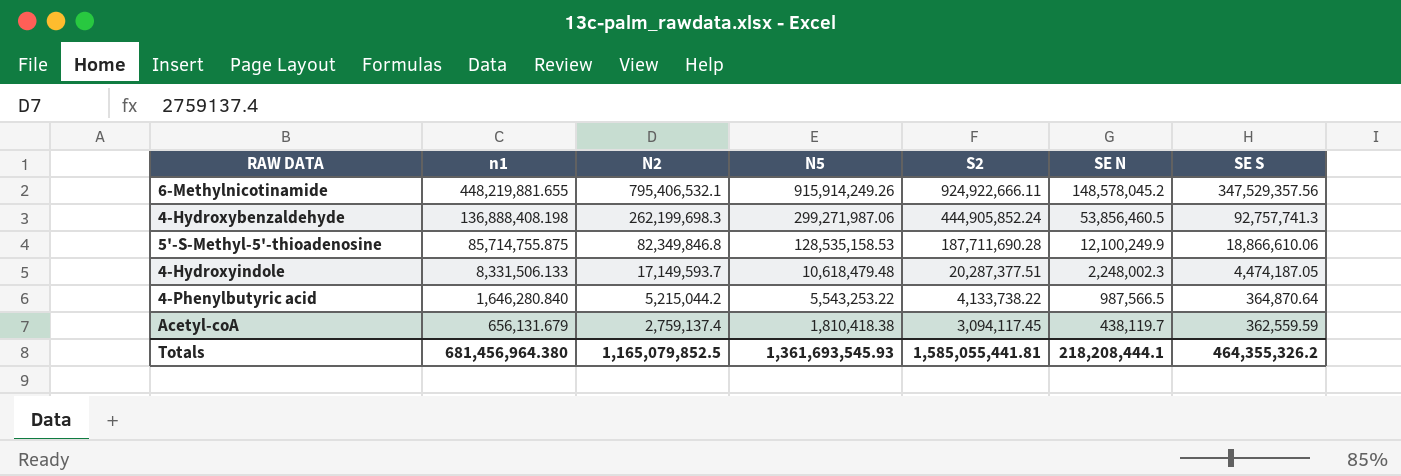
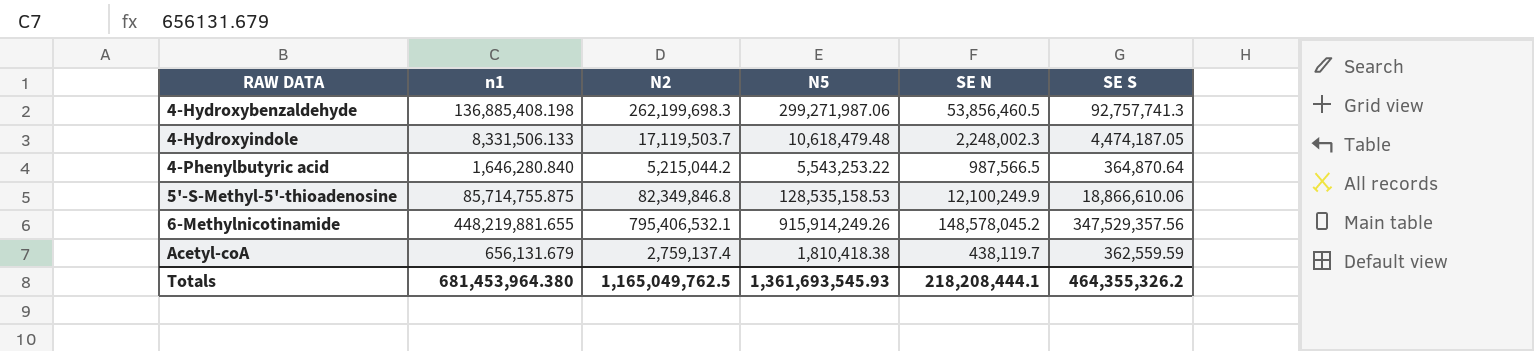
row order: n1 descending -> RAW DATA ascending
column S2 | position: 5 -> none
4-Hydroxybenzaldehyde | n1: 136,888,408.198 -> 136,885,408.198
4-Hydroxyindole | N2: 17,149,593.7 -> 17,119,503.7
Totals | n1: 681,456,964.380 -> 681,453,964.380
Totals | N2: 1,165,079,852.5 -> 1,165,049,762.5

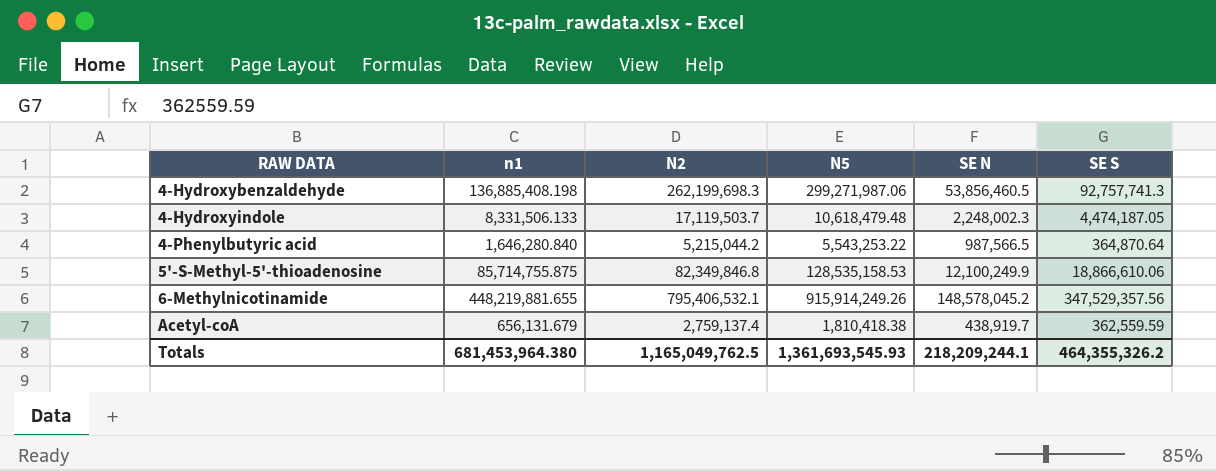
Acetyl-coA | SE N: 438,119.7 -> 438,919.7
Totals | SE N: 218,208,444.1 -> 218,209,244.1

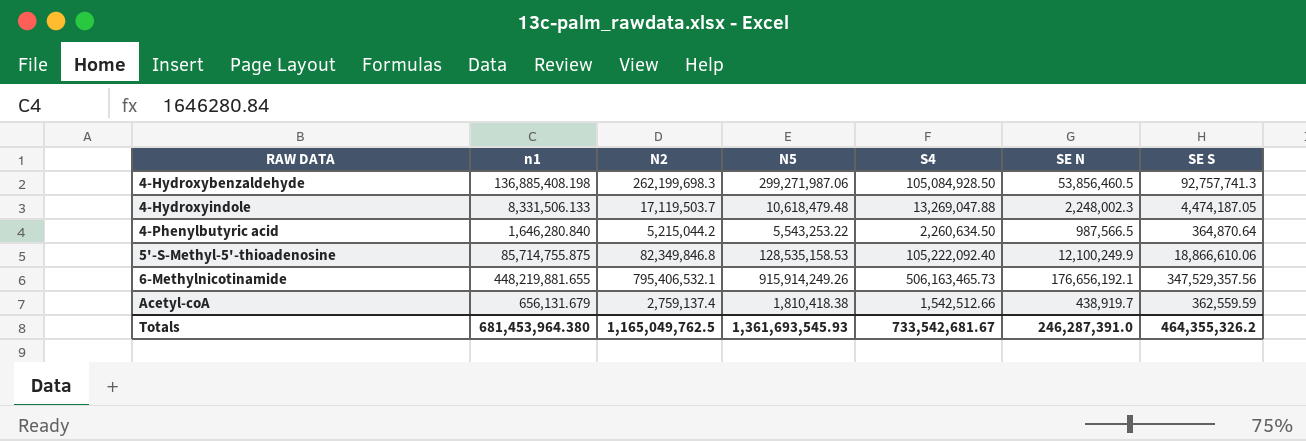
column S4 | position: none -> 5
6-Methylnicotinamide | SE N: 148,578,045.2 -> 176,656,192.1
Totals | SE N: 218,209,244.1 -> 246,287,391.0

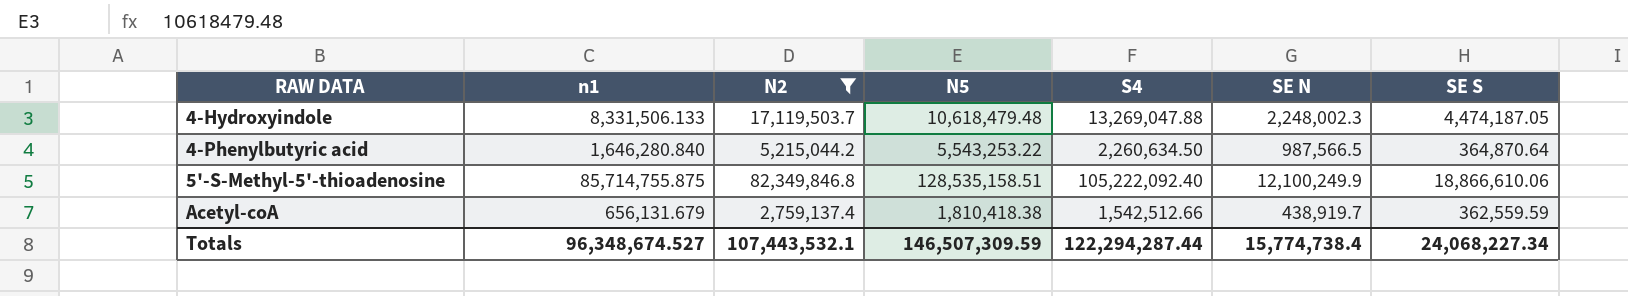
filter: none -> N2 <= 82,349,846.8
5'-S-Methyl-5'-thioadenosine | N5: 128,535,158.53 -> 128,535,158.51
Totals | n1: 681,453,964.380 -> 96,348,674.527
Totals | N2: 1,165,049,762.5 -> 107,443,532.1
Totals | N5: 1,361,693,545.93 -> 146,507,309.59
Totals | S4: 733,542,681.67 -> 122,294,287.44
Totals | SE N: 246,287,391.0 -> 15,774,738.4
Totals | SE S: 464,355,326.2 -> 24,068,227.34

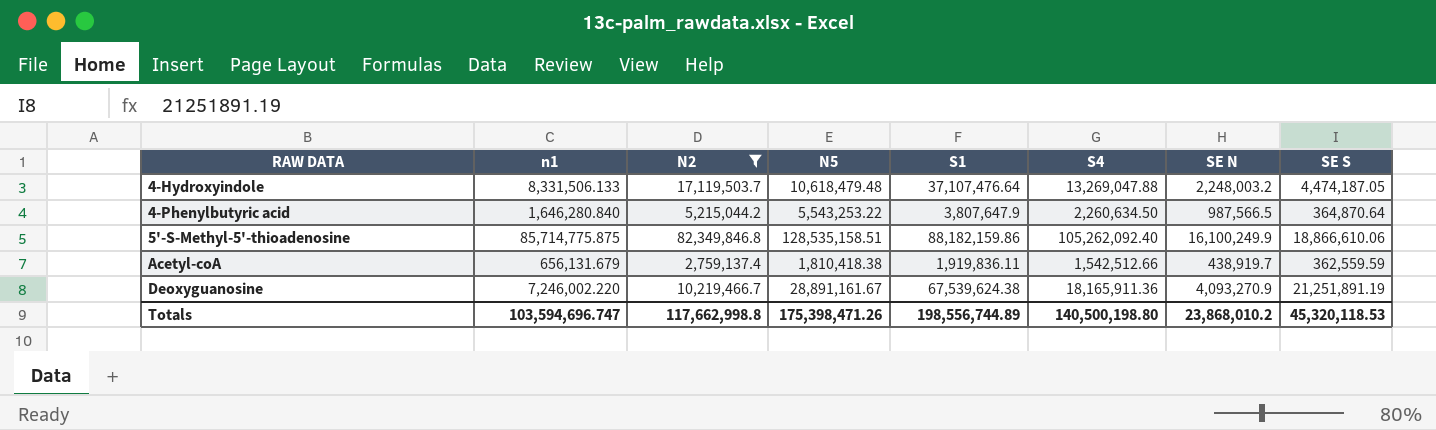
column S1 | position: none -> 5
4-Hydroxyindole | SE N: 2,248,002.3 -> 2,248,003.2
5'-S-Methyl-5'-thioadenosine | n1: 85,714,755.875 -> 85,714,775.875
5'-S-Methyl-5'-thioadenosine | S4: 105,222,092.40 -> 105,262,092.40
5'-S-Methyl-5'-thioadenosine | SE N: 12,100,249.9 -> 16,100,249.9
row Deoxyguanosine: none -> 7,246,002.220 | 10,219,466.7 | 28,891,161.67 | 67,539,624.38 | 18,165,911.36 | 4,093,270.9 | 21,251,891.19
Totals | n1: 96,348,674.527 -> 103,594,696.747
Totals | N2: 107,443,532.1 -> 117,662,998.8
Totals | N5: 146,507,309.59 -> 175,398,471.26
Totals | S4: 122,294,287.44 -> 140,500,198.80
Totals | SE N: 15,774,738.4 -> 23,868,010.2
Totals | SE S: 24,068,227.34 -> 45,320,118.53

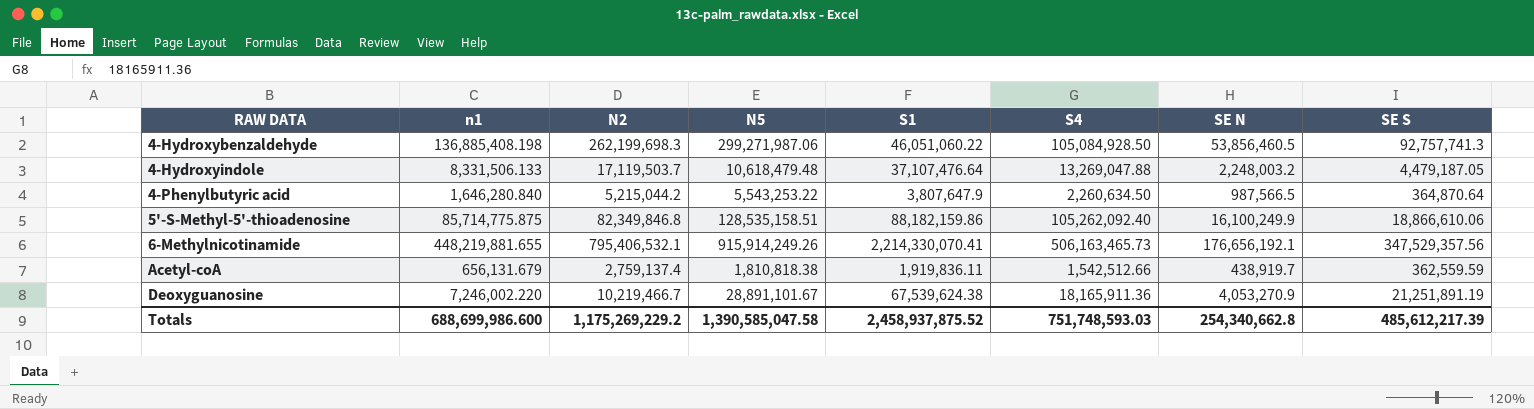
filter: N2 <= 82,349,846.8 -> none
4-Hydroxyindole | SE S: 4,474,187.05 -> 4,479,187.05
Acetyl-coA | N5: 1,810,418.38 -> 1,810,818.38
Deoxyguanosine | N5: 28,891,161.67 -> 28,891,101.67
Deoxyguanosine | SE N: 4,093,270.9 -> 4,053,270.9
Totals | n1: 103,594,696.747 -> 688,699,986.600
Totals | N2: 117,662,998.8 -> 1,175,269,229.2
Totals | N5: 175,398,471.26 -> 1,390,585,047.58
Totals | S1: 198,556,744.89 -> 2,458,937,875.52
Totals | S4: 140,500,198.80 -> 751,748,593.03
Totals | SE N: 23,868,010.2 -> 254,340,662.8
Totals | SE S: 45,320,118.53 -> 485,612,217.39

